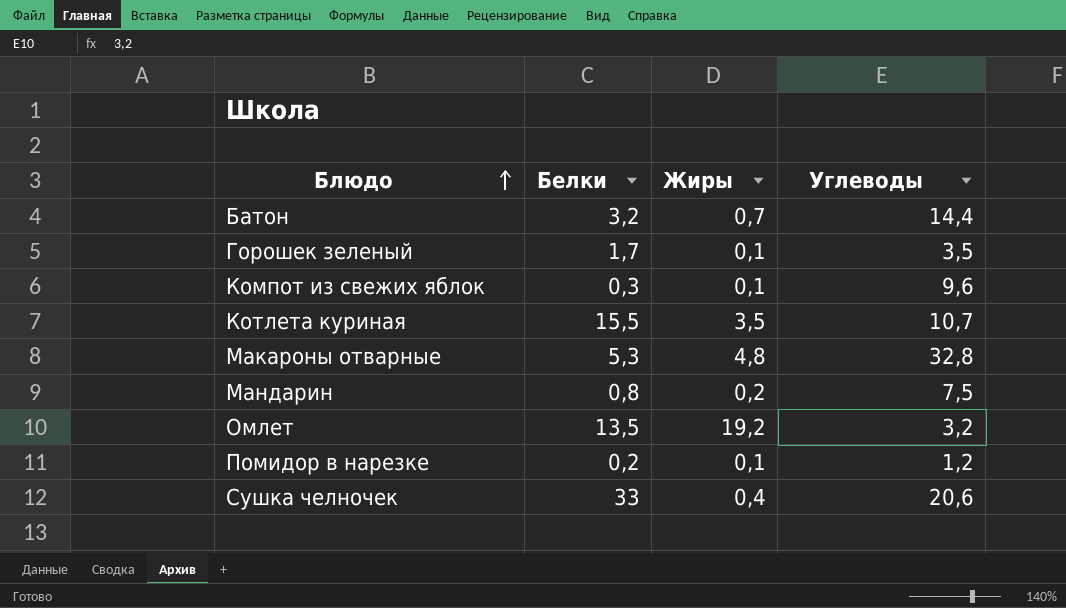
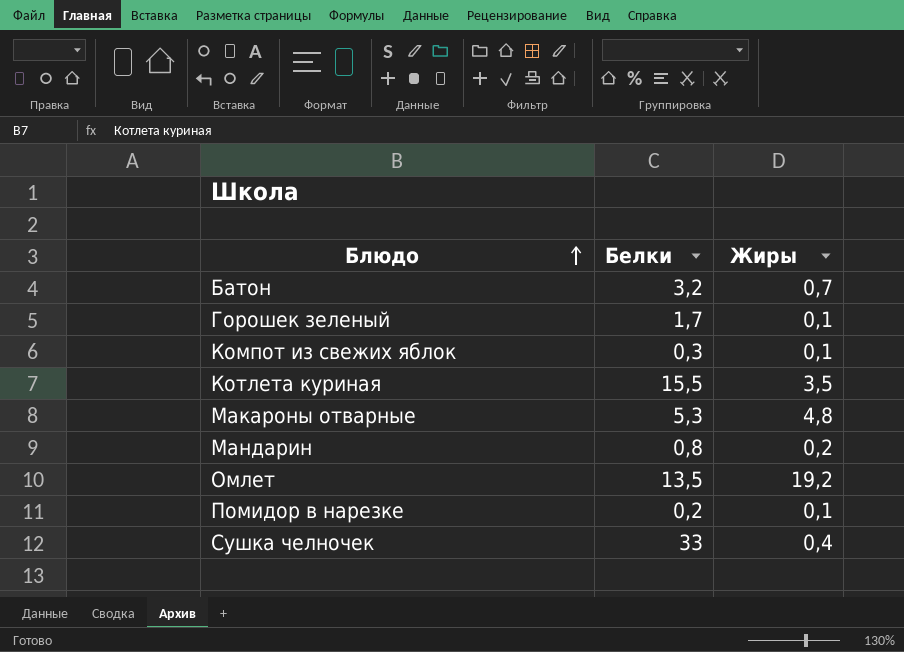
column Углеводы | position: 4 -> none

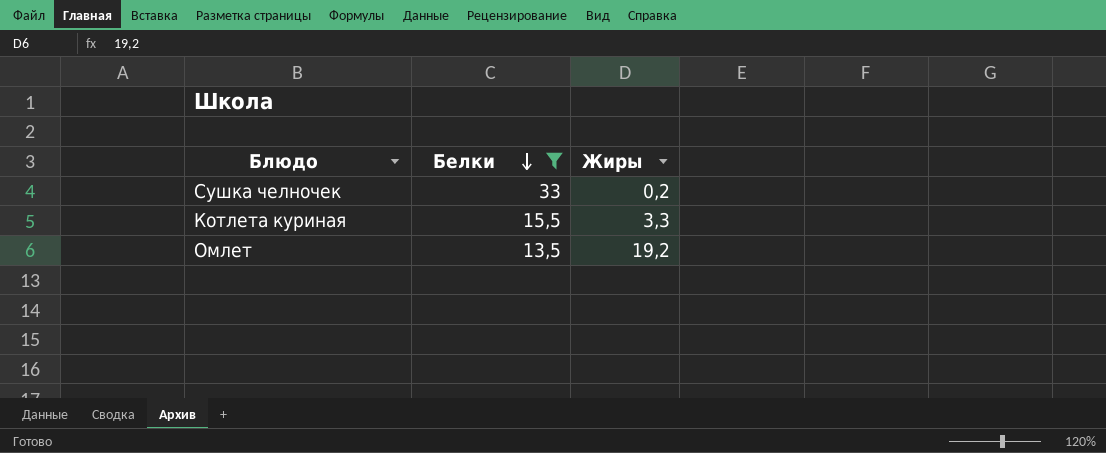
filter: none -> Белки >= 13,5
row order: Блюдо ascending -> Белки descending
Сушка челночек | Жиры: 0,4 -> 0,2
Котлета куриная | Жиры: 3,5 -> 3,3

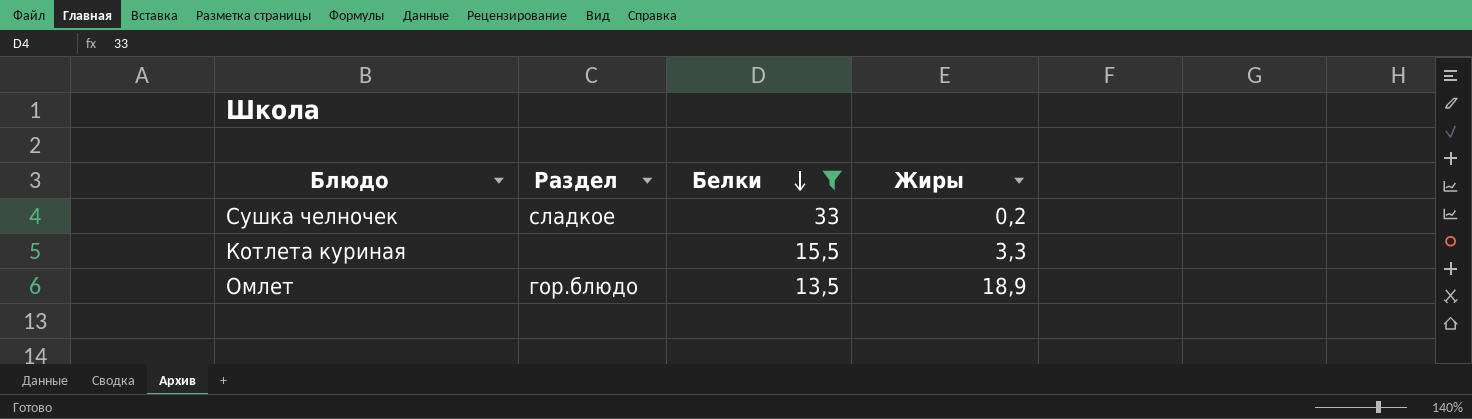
column Раздел | position: none -> 2
Омлет | Жиры: 19,2 -> 18,9

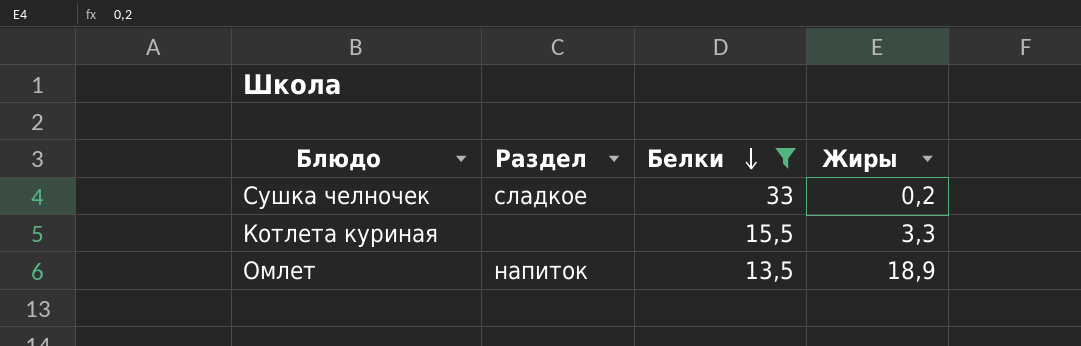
Омлет | Раздел: гор.блюдо -> напиток

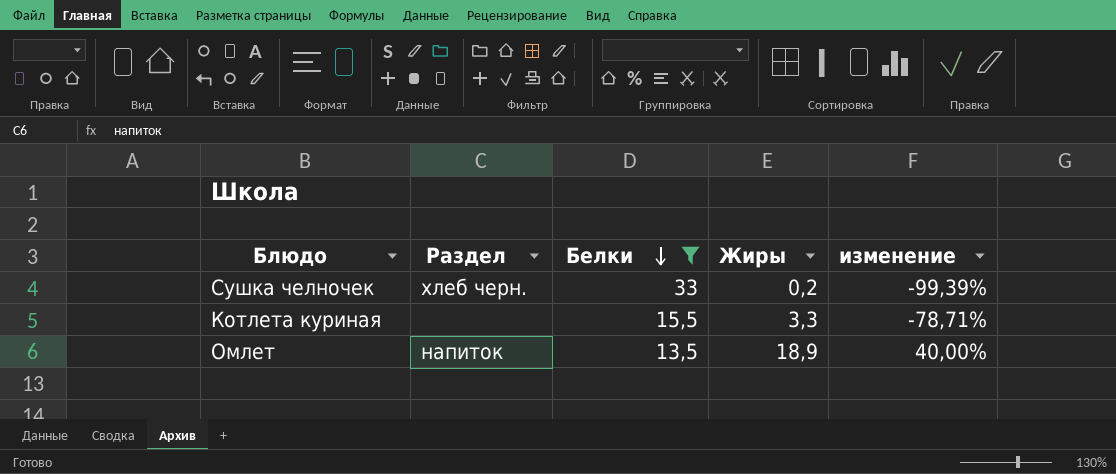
column изменение | formula: none -> ([Жиры] - [Белки]) / [Белки]
Сушка челночек | Раздел: сладкое -> хлеб черн.

